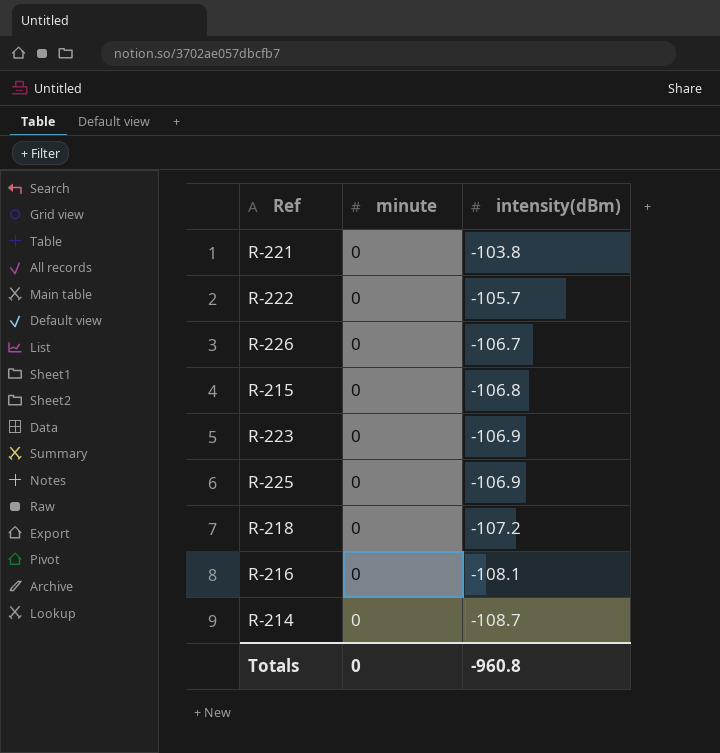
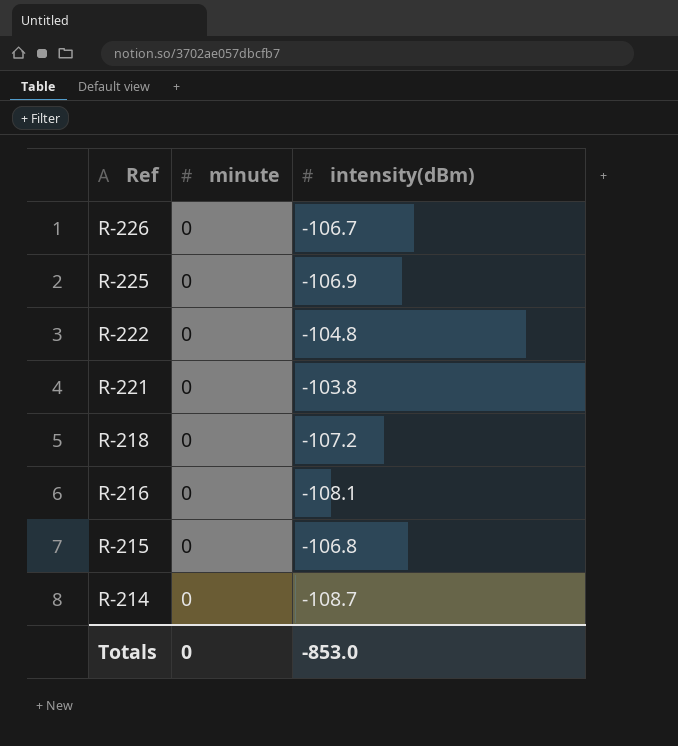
row order: intensity(dBm) descending -> Ref descending
row R-223: 0 | -106.9 -> none
R-222 | intensity(dBm): -105.7 -> -104.8
Totals | intensity(dBm): -960.8 -> -853.0

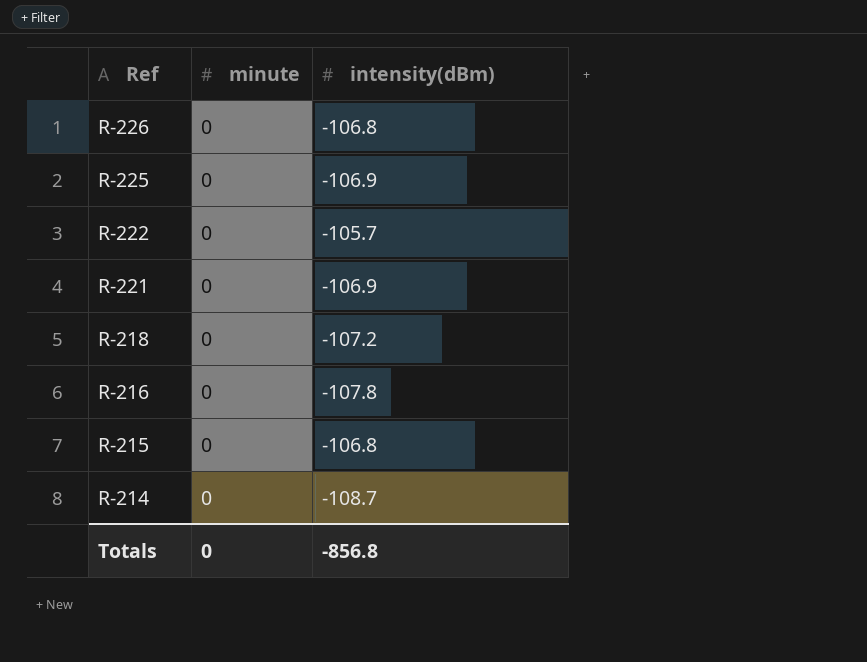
R-226 | intensity(dBm): -106.7 -> -106.8
R-222 | intensity(dBm): -104.8 -> -105.7
R-221 | intensity(dBm): -103.8 -> -106.9
R-216 | intensity(dBm): -108.1 -> -107.8
Totals | intensity(dBm): -853.0 -> -856.8

